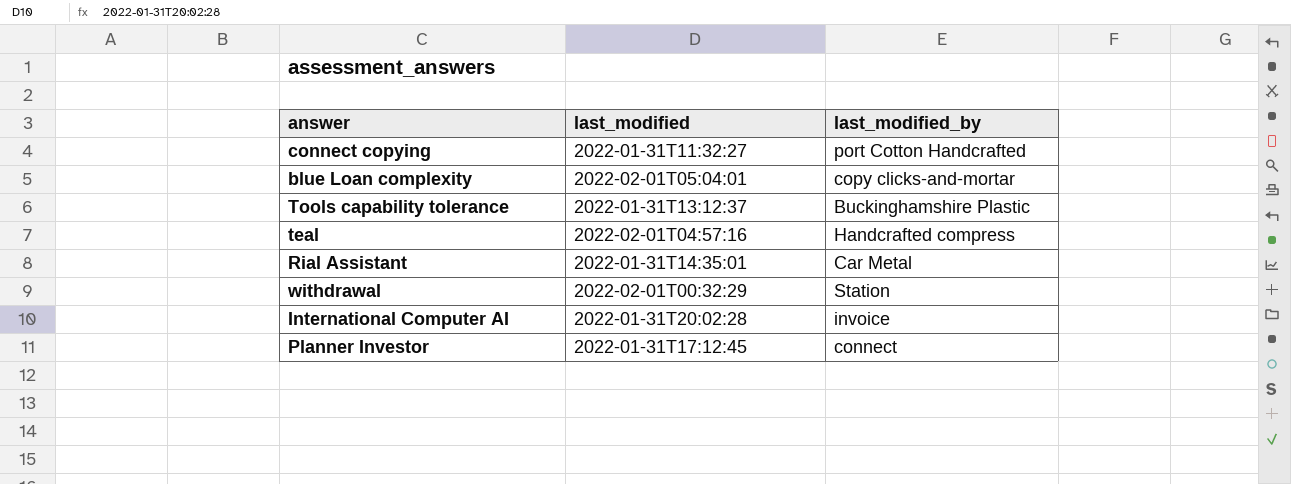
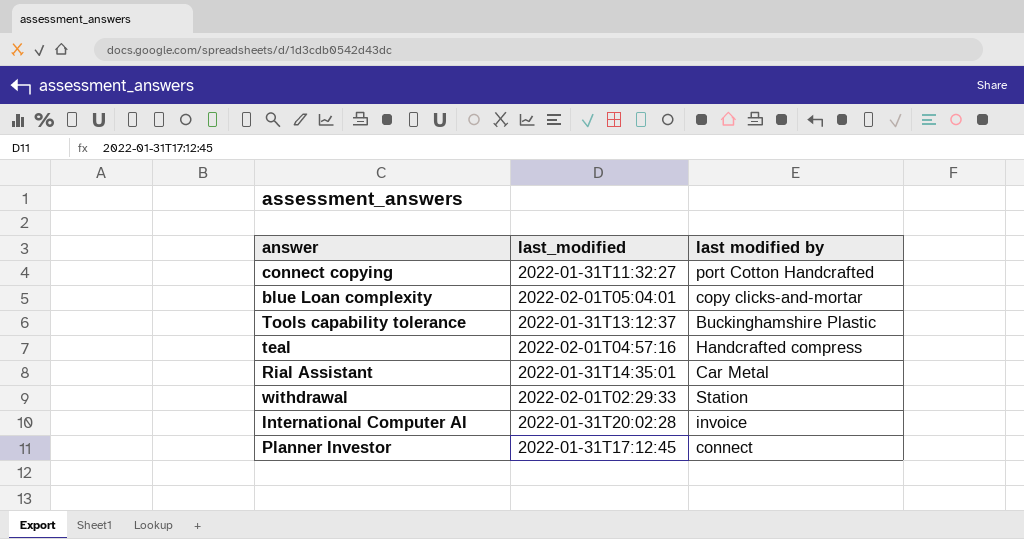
column name: last_modified_by -> last modified by
withdrawal | last_modified: 2022-02-01T00:32:29 -> 2022-02-01T02:29:33

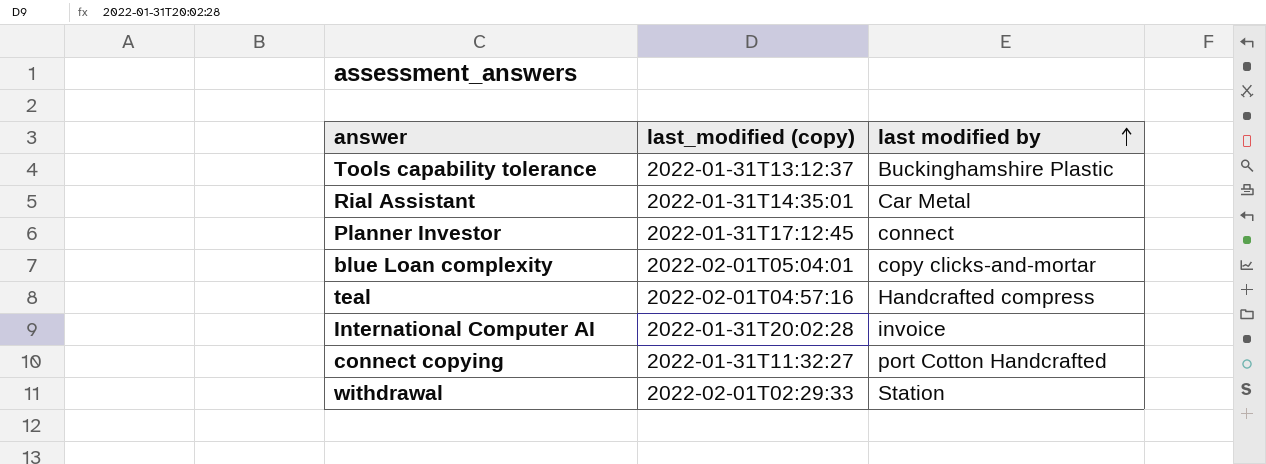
row order: none -> last modified by ascending
column name: last_modified -> last_modified (copy)

